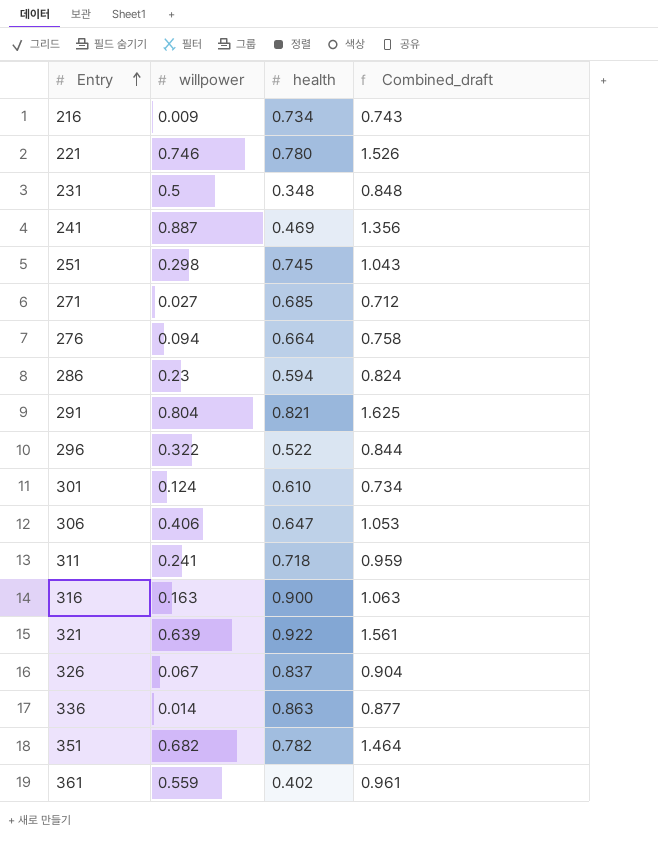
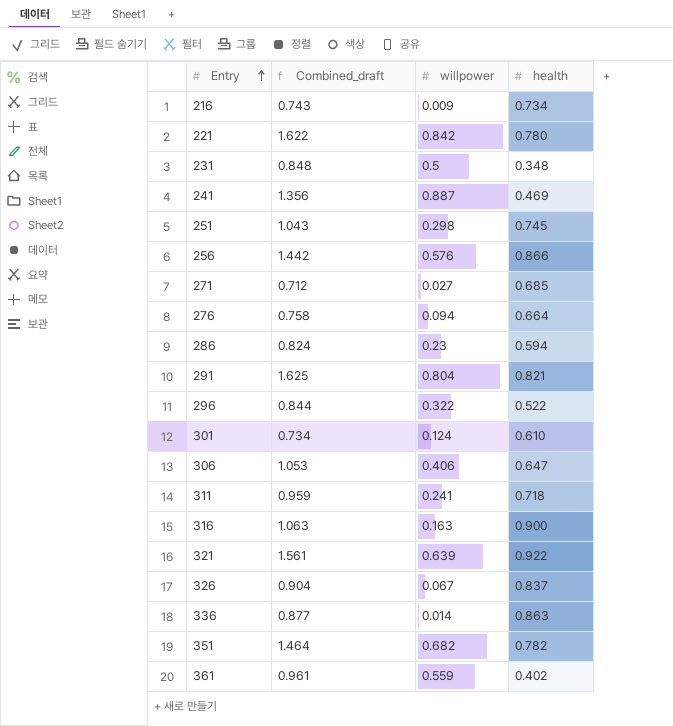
column Combined_draft | position: 4 -> 2
221 | Combined_draft: 1.526 -> 1.622
221 | willpower: 0.746 -> 0.842
row 256: none -> 1.442 | 0.576 | 0.866

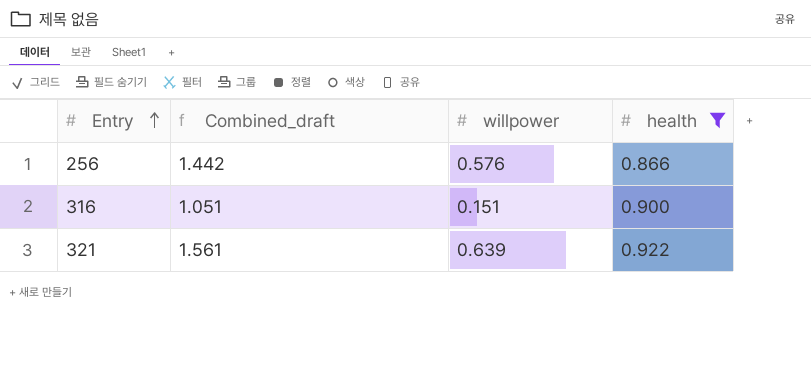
filter: none -> health >= 0.866
316 | Combined_draft: 1.063 -> 1.051
316 | willpower: 0.163 -> 0.151

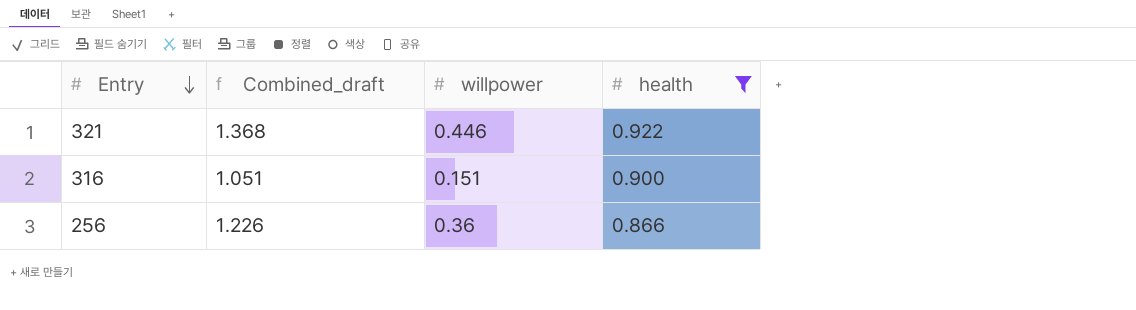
row order: Entry ascending -> Entry descending
321 | Combined_draft: 1.561 -> 1.368
321 | willpower: 0.639 -> 0.446
256 | Combined_draft: 1.442 -> 1.226
256 | willpower: 0.576 -> 0.36

